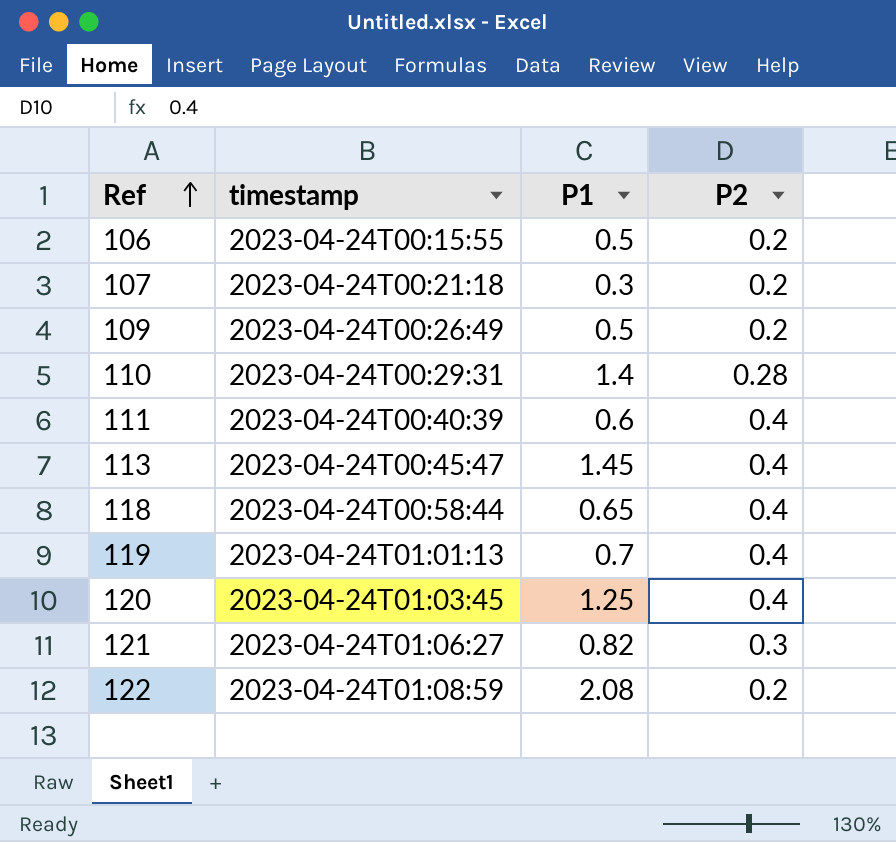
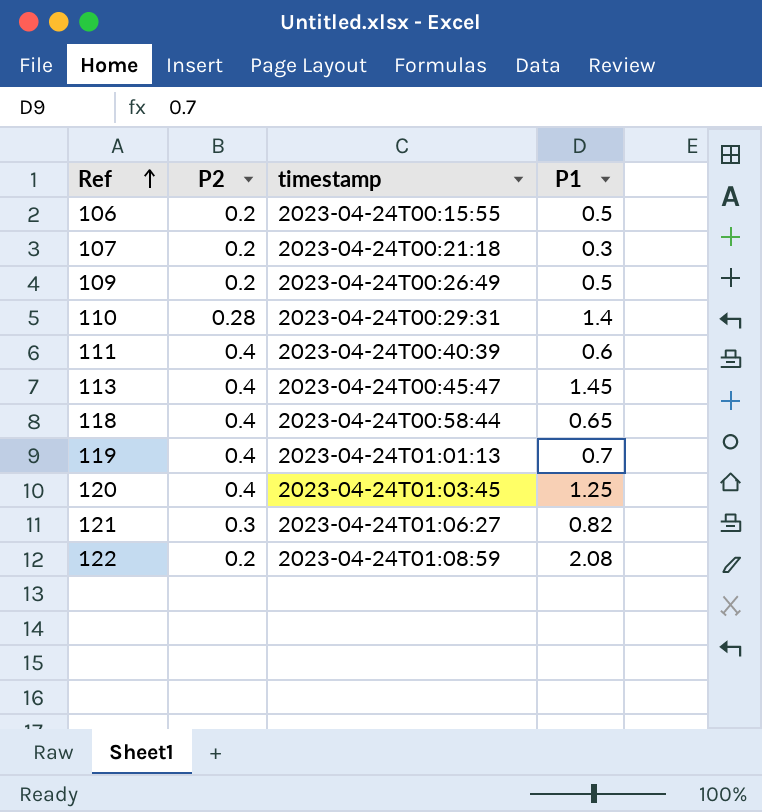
column P2 | position: 4 -> 2

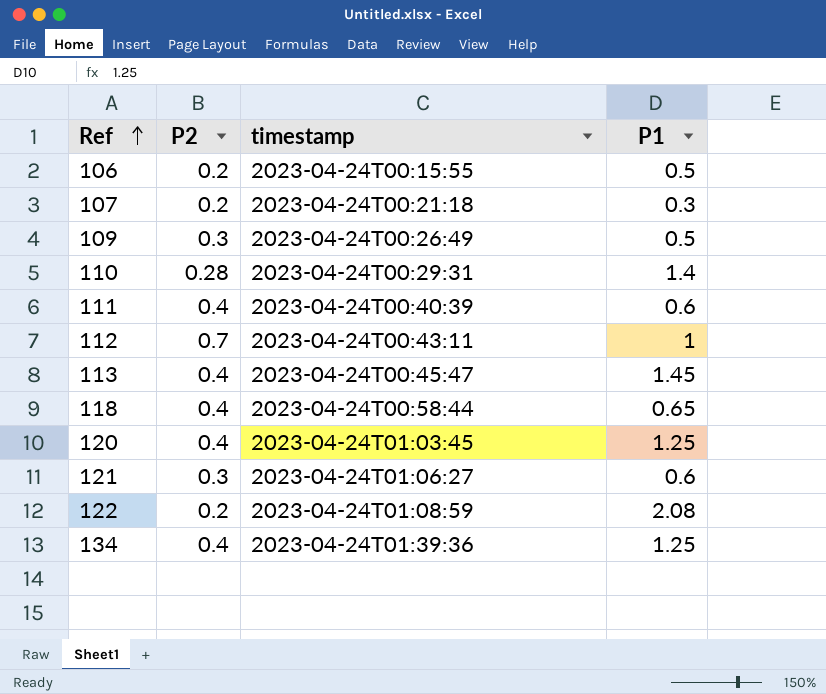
row 119: 0.4 | 2023-04-24T01:01:13 | 0.7 -> none
109 | P2: 0.2 -> 0.3
row 112: none -> 0.7 | 2023-04-24T00:43:11 | 1
121 | P1: 0.82 -> 0.6
row 134: none -> 0.4 | 2023-04-24T01:39:36 | 1.25

